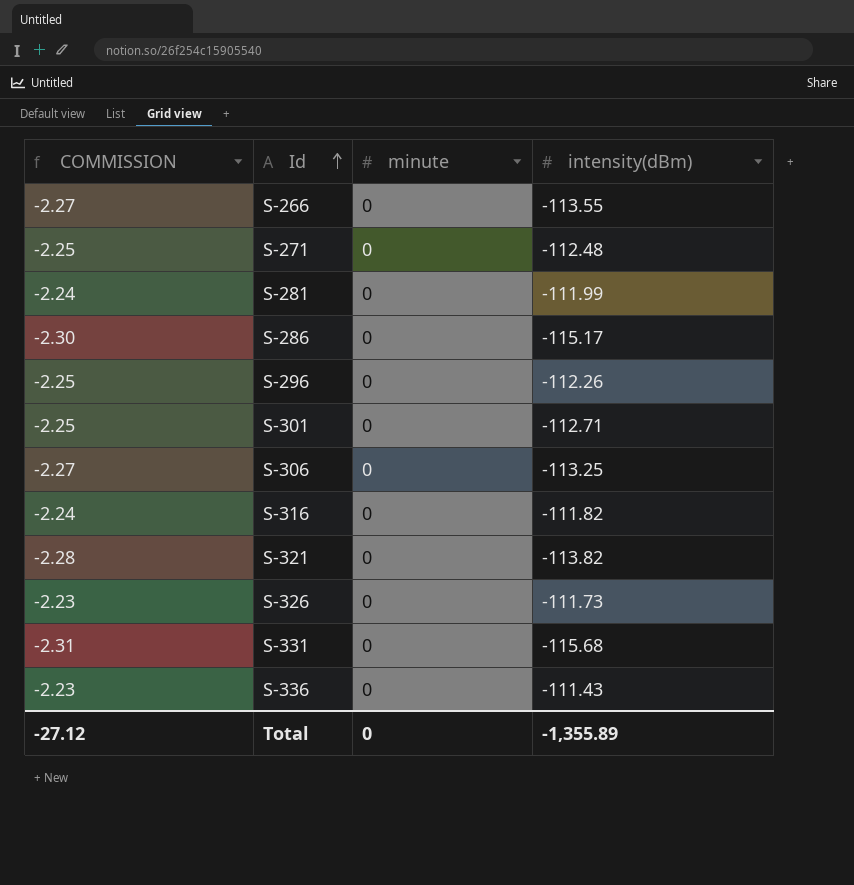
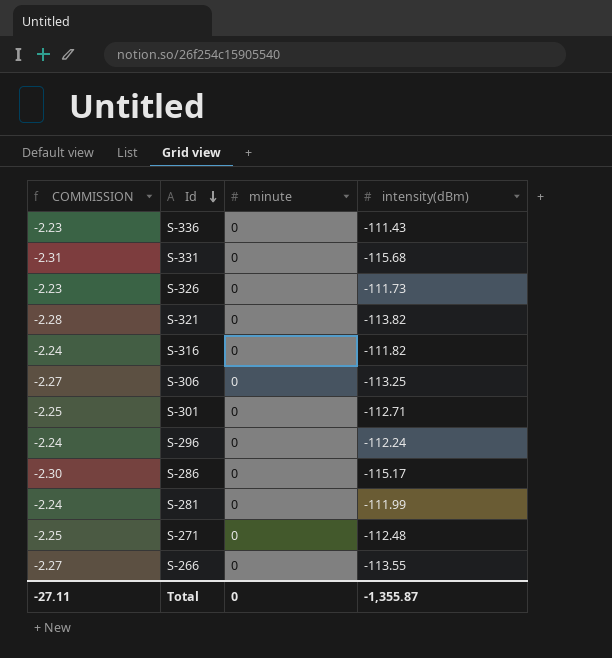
row order: Id ascending -> Id descending
S-296 | COMMISSION: -2.25 -> -2.24
S-296 | intensity(dBm): -112.26 -> -112.24
Total | COMMISSION: -27.12 -> -27.11
Total | intensity(dBm): -1,355.89 -> -1,355.87

